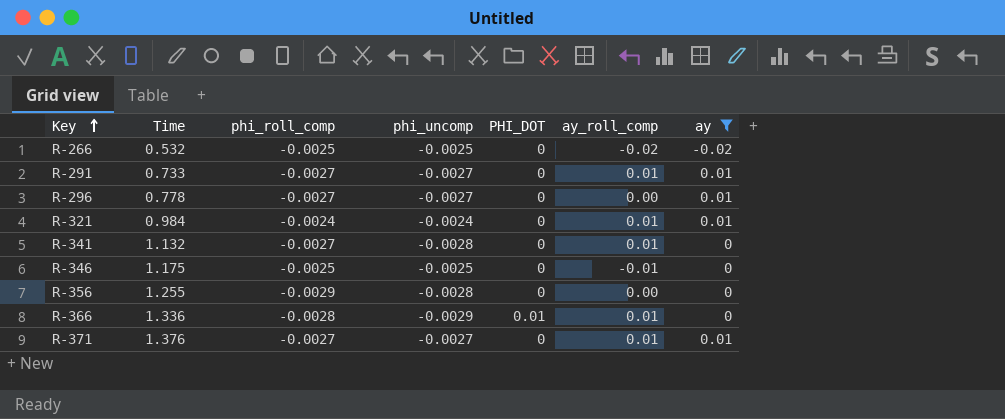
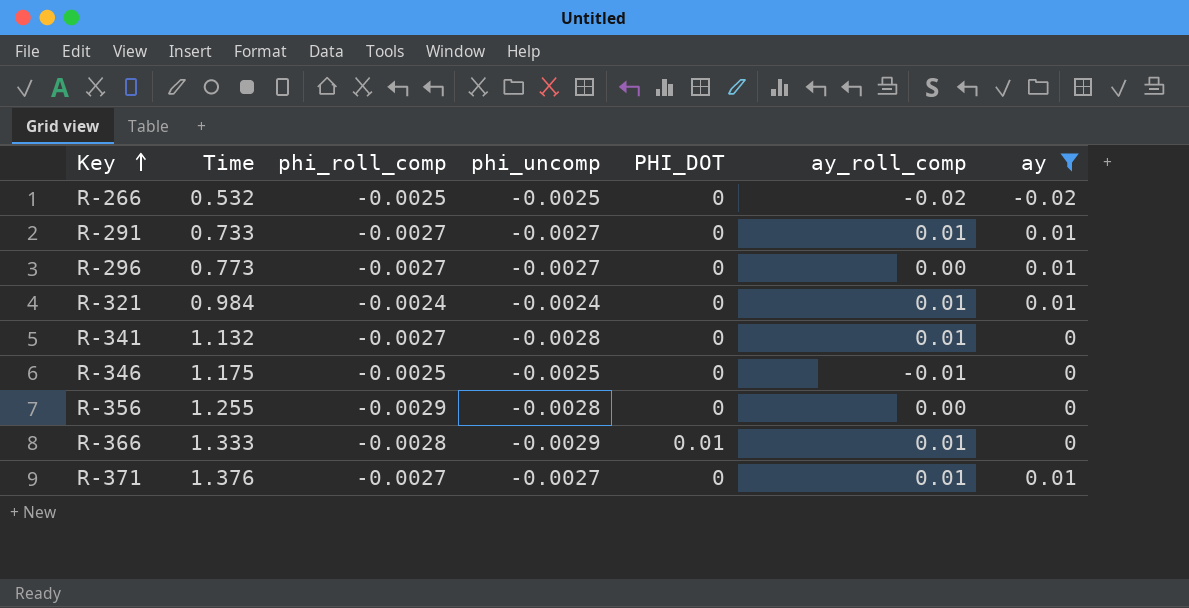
R-296 | Time: 0.778 -> 0.773
R-366 | Time: 1.336 -> 1.333

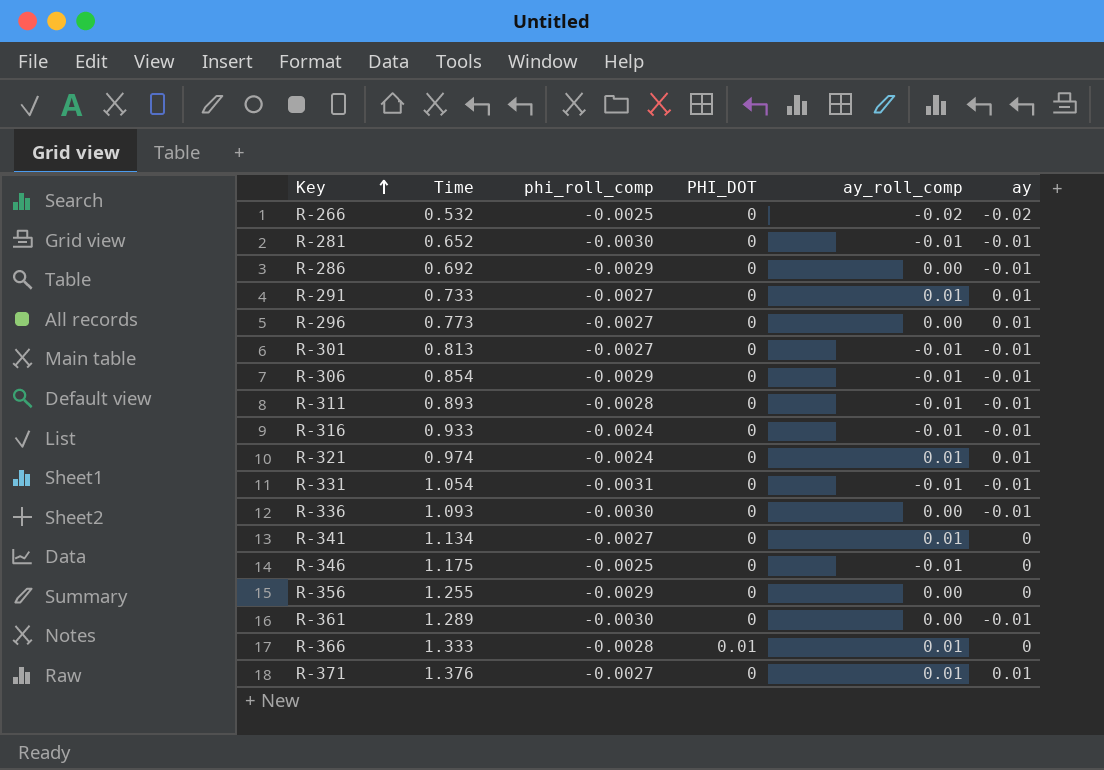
filter: ay != -0.01 -> none
column phi_uncomp | position: 4 -> none
R-321 | Time: 0.984 -> 0.974
R-341 | Time: 1.132 -> 1.134

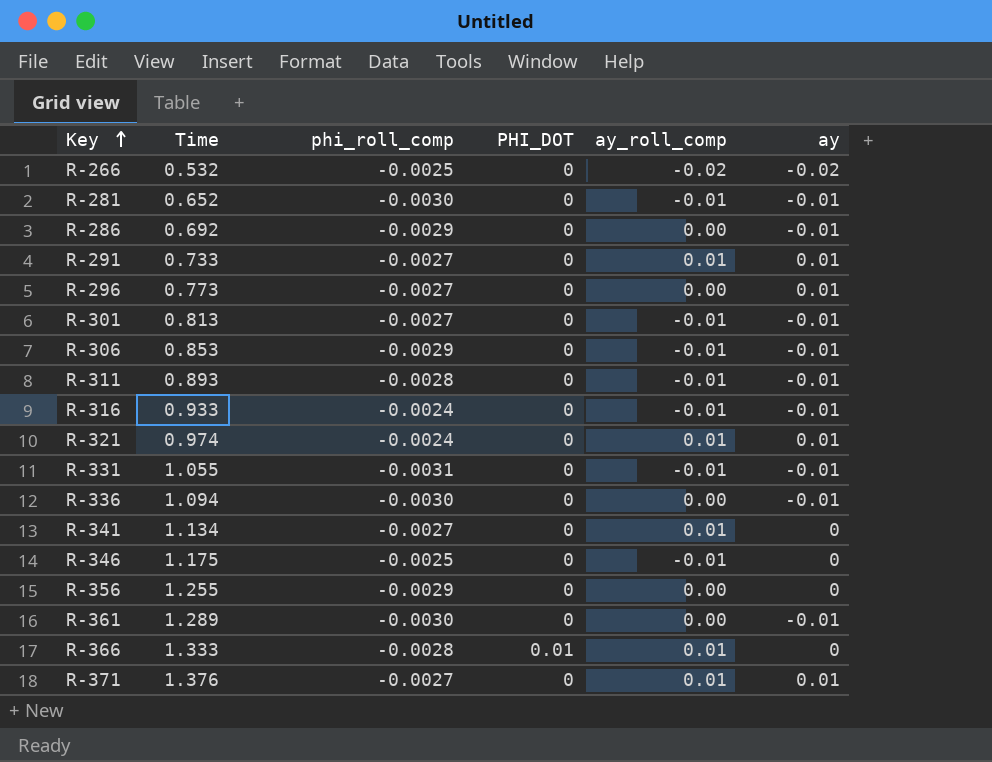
R-306 | Time: 0.854 -> 0.853
R-331 | Time: 1.054 -> 1.055
R-336 | Time: 1.093 -> 1.094

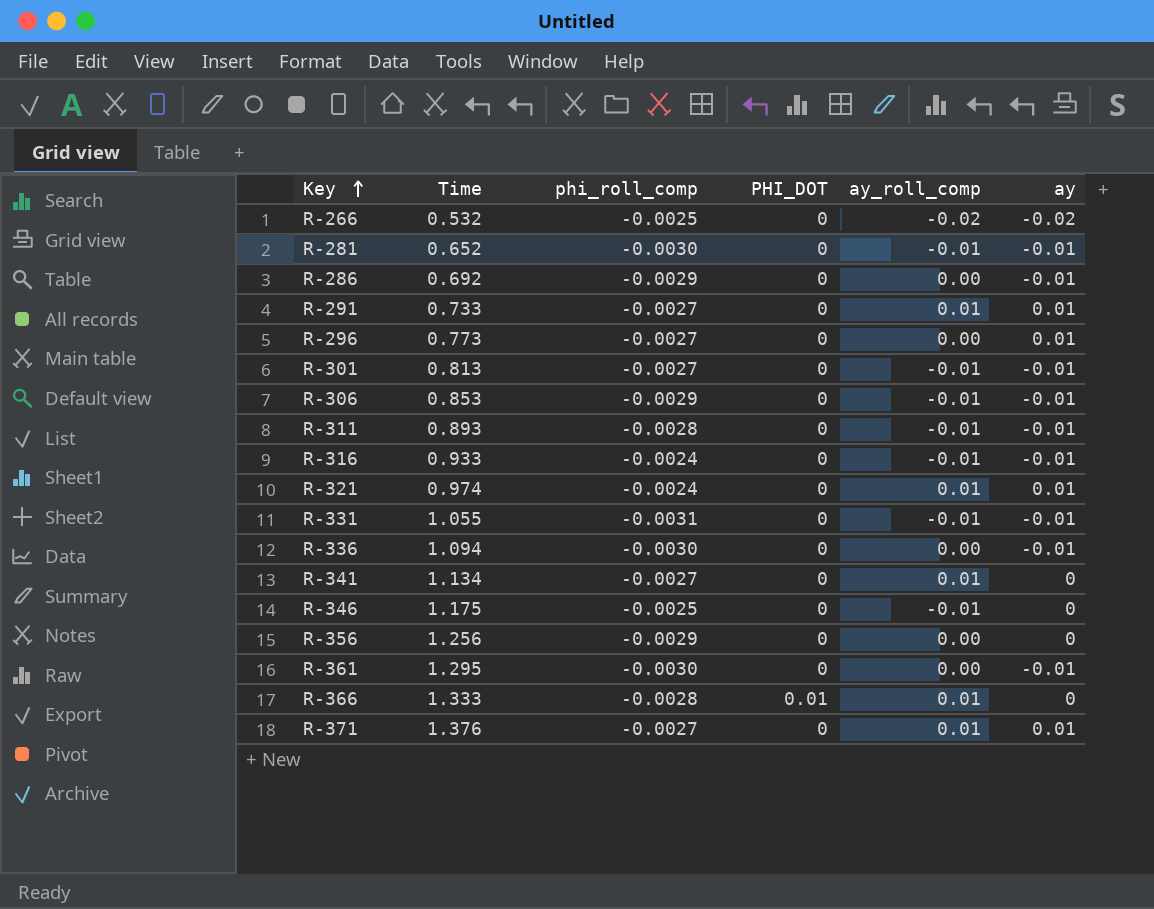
R-356 | Time: 1.255 -> 1.256
R-361 | Time: 1.289 -> 1.295

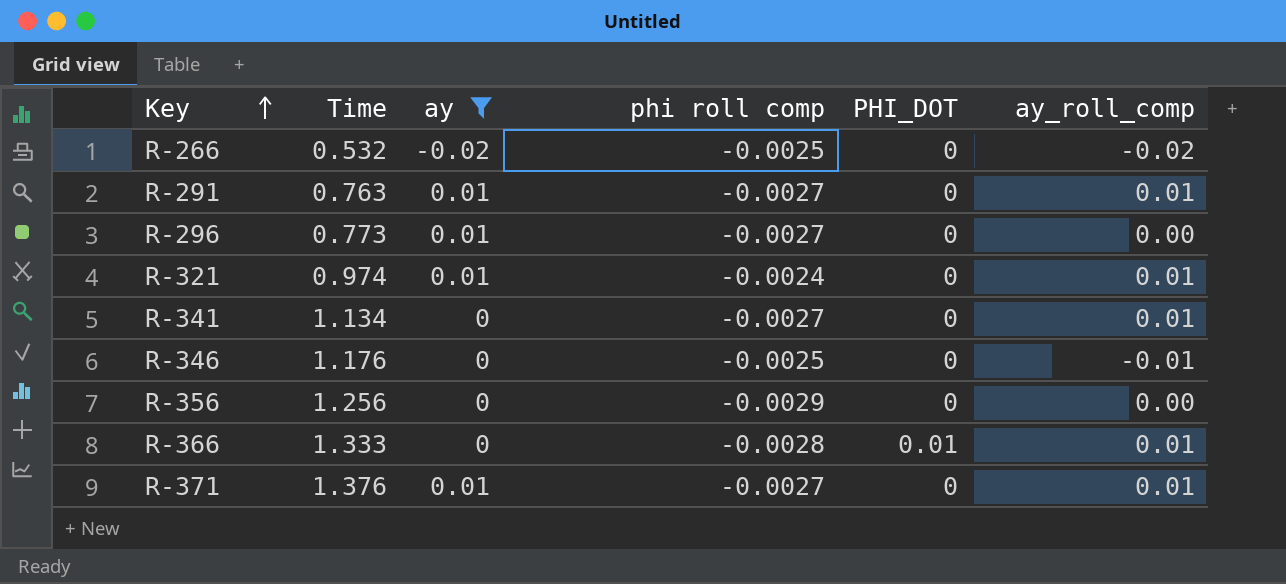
filter: none -> ay != -0.01
column ay | position: 6 -> 3
column name: phi_roll_comp -> phi roll comp
R-291 | Time: 0.733 -> 0.763
R-346 | Time: 1.175 -> 1.176

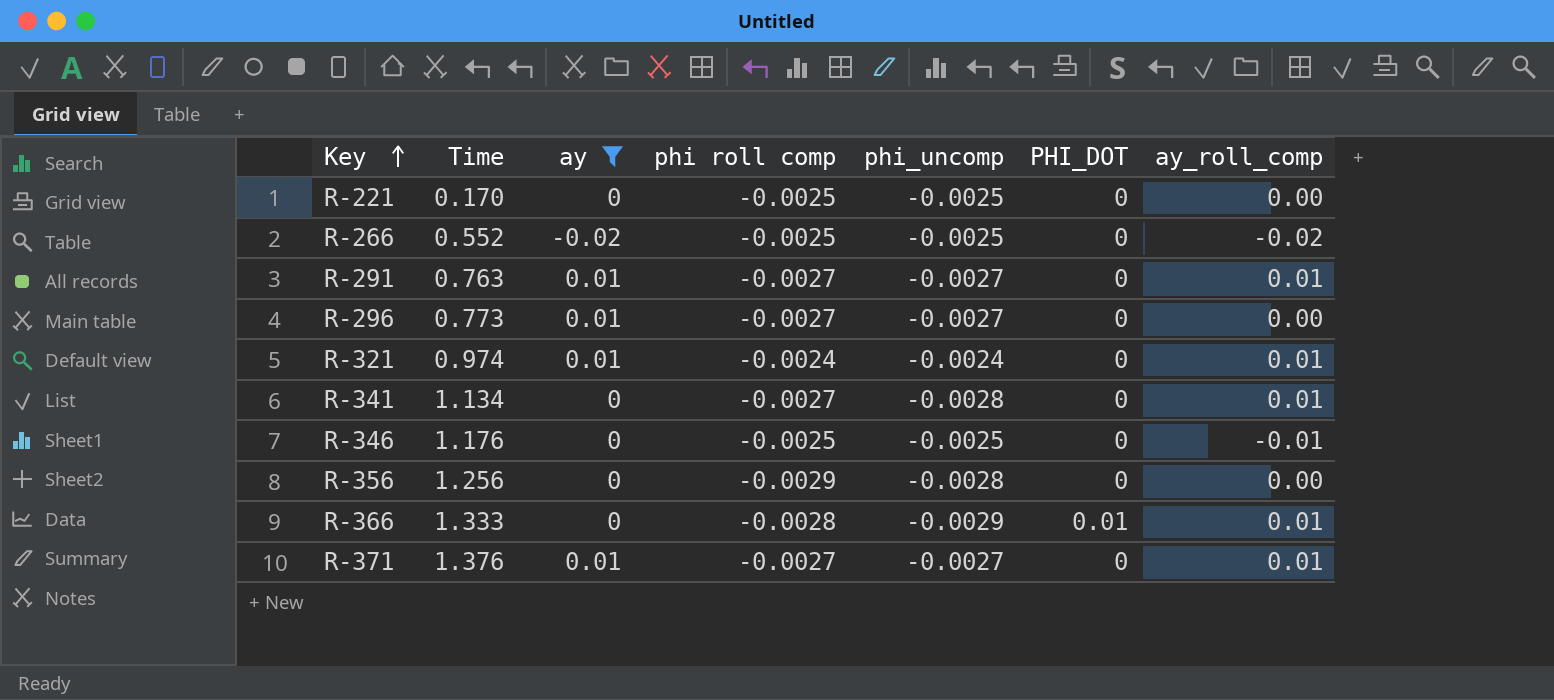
column phi_uncomp | position: none -> 5
row R-221: none -> 0.170 | 0 | -0.0025 | -0.0025 | 0 | 0.00
R-266 | Time: 0.532 -> 0.552

